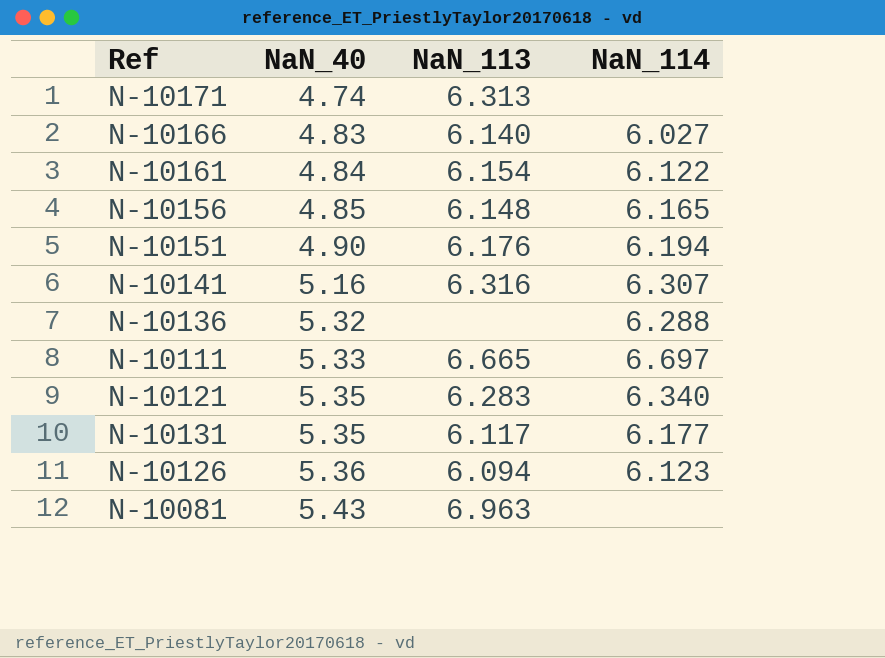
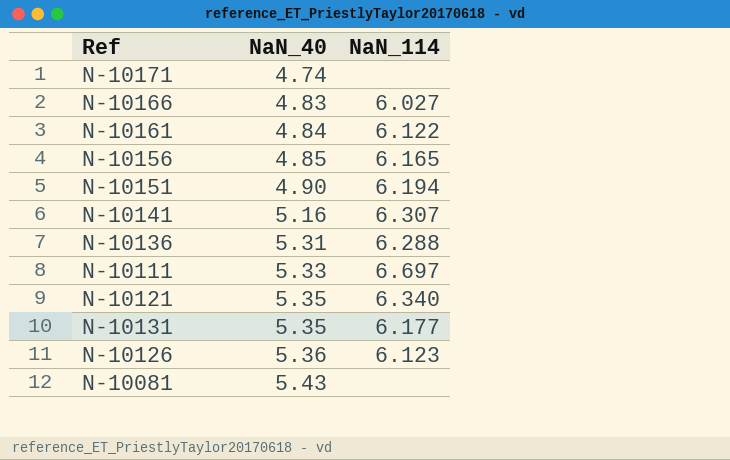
column NaN_113 | position: 3 -> none
N-10136 | NaN_40: 5.32 -> 5.31

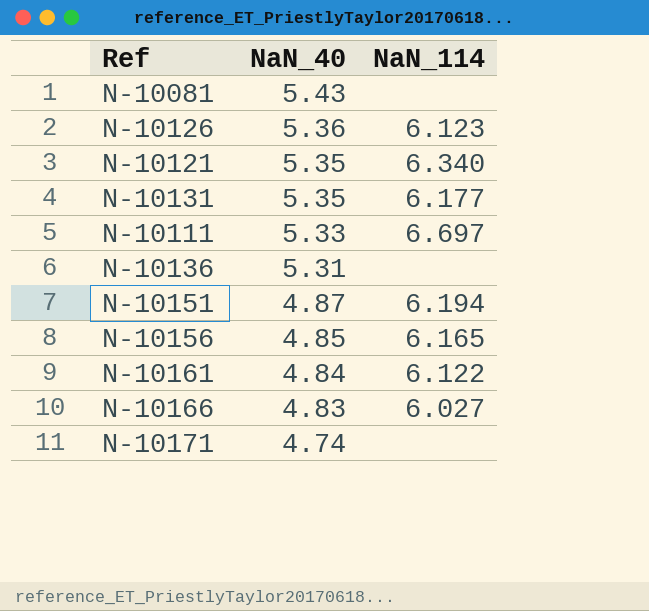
row order: NaN_40 ascending -> NaN_40 descending
row N-10141: 5.16 | 6.307 -> none
N-10136 | NaN_114: 6.288 -> none
N-10151 | NaN_40: 4.90 -> 4.87

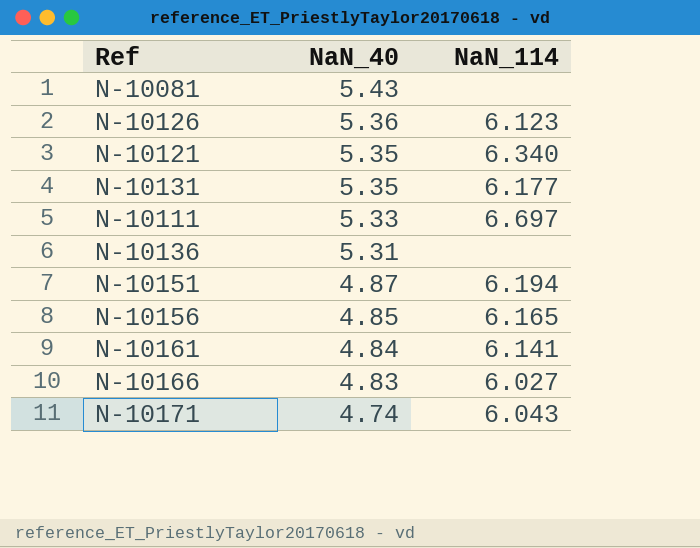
N-10161 | NaN_114: 6.122 -> 6.141
N-10171 | NaN_114: none -> 6.043

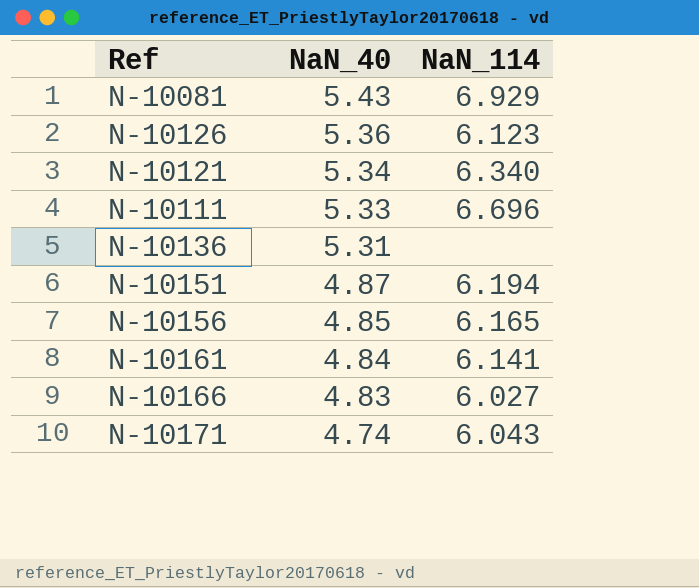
row N-10131: 5.35 | 6.177 -> none
N-10081 | NaN_114: none -> 6.929
N-10121 | NaN_40: 5.35 -> 5.34
N-10111 | NaN_114: 6.697 -> 6.696

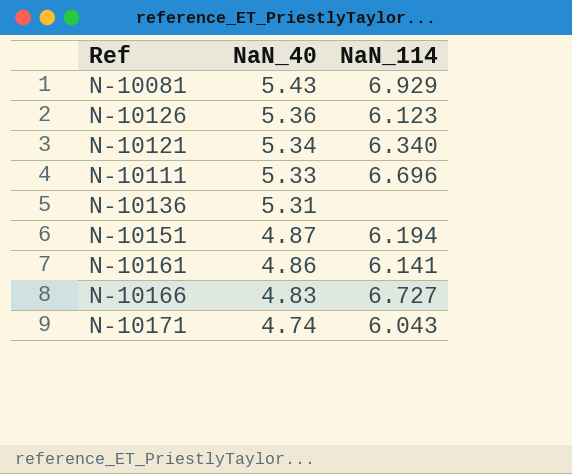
row N-10156: 4.85 | 6.165 -> none
N-10161 | NaN_40: 4.84 -> 4.86
N-10166 | NaN_114: 6.027 -> 6.727

